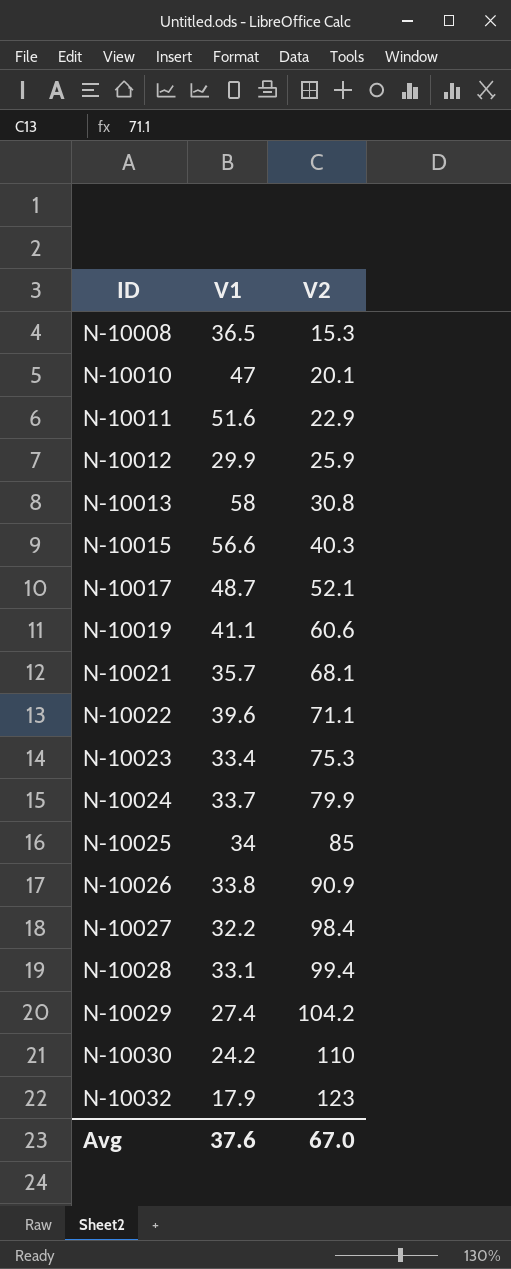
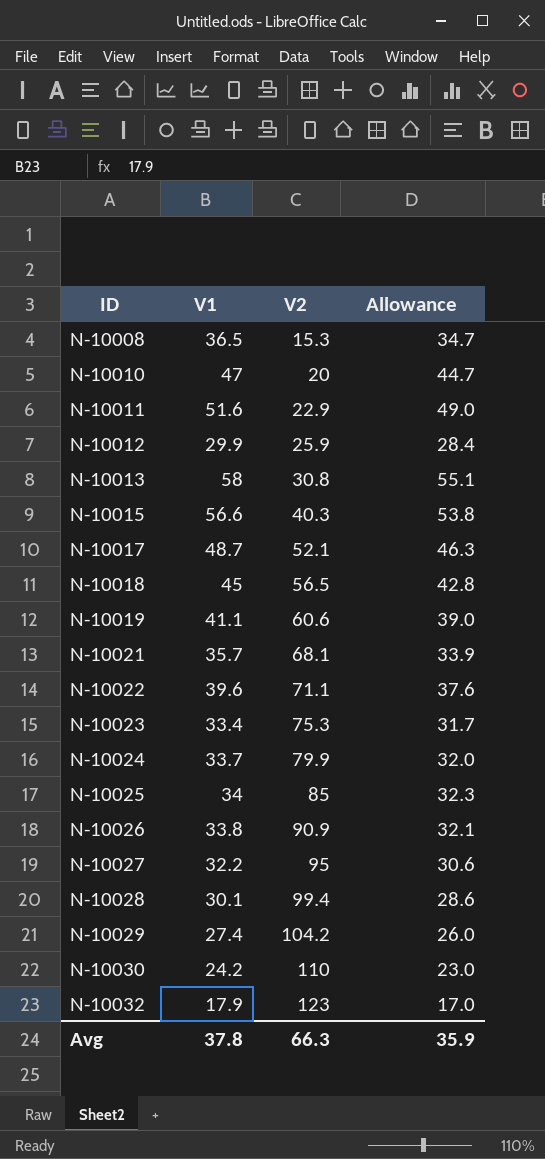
column Allowance | formula: none -> [V1] * 0.95
N-10010 | V2: 20.1 -> 20
row N-10018: none -> 45 | 56.5 | 42.8
N-10027 | V2: 98.4 -> 95
N-10028 | V1: 33.1 -> 30.1
Avg | V1: 37.6 -> 37.8
Avg | V2: 67.0 -> 66.3

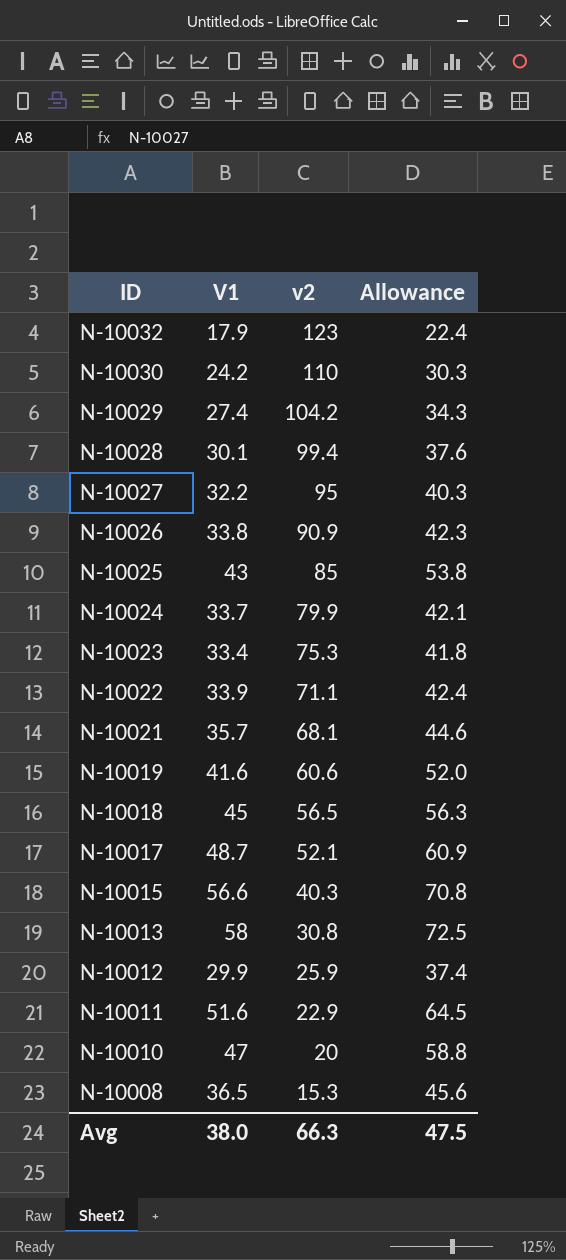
row order: ID ascending -> ID descending
column name: V2 -> v2
column Allowance | formula: [V1] * 0.95 -> [V1] * 1.25
N-10025 | V1: 34 -> 43
N-10022 | V1: 39.6 -> 33.9
N-10019 | V1: 41.1 -> 41.6
Avg | V1: 37.8 -> 38.0
Avg | Allowance: 35.9 -> 47.5

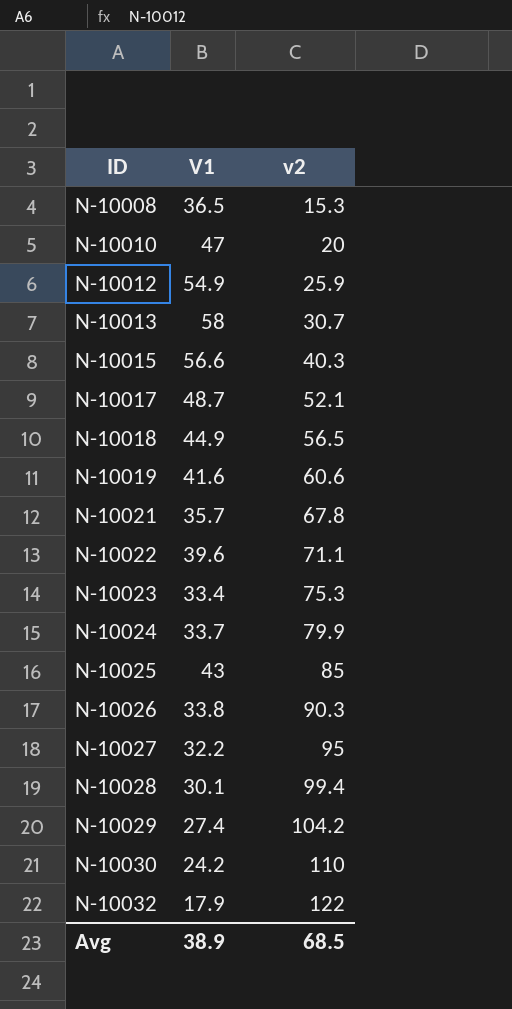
row order: ID descending -> ID ascending
column Allowance | formula: [V1] * 1.25 -> none
row N-10011: 51.6 | 22.9 | 64.5 -> none
N-10012 | V1: 29.9 -> 54.9
N-10013 | v2: 30.8 -> 30.7
N-10018 | V1: 45 -> 44.9
N-10021 | v2: 68.1 -> 67.8
N-10022 | V1: 33.9 -> 39.6
N-10026 | v2: 90.9 -> 90.3
N-10032 | v2: 123 -> 122
Avg | V1: 38.0 -> 38.9
Avg | v2: 66.3 -> 68.5

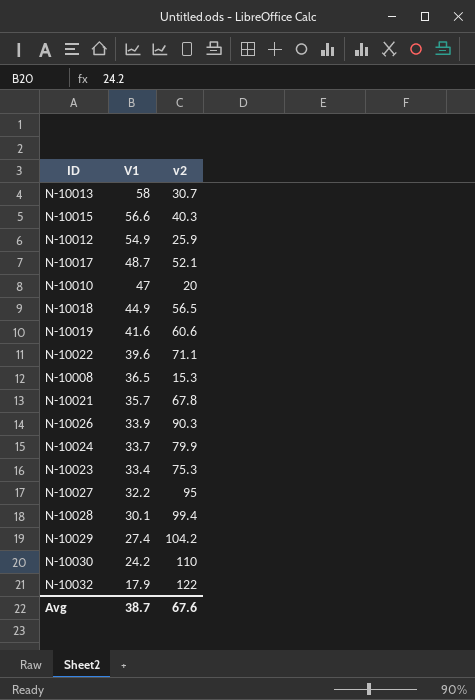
row order: ID ascending -> V1 descending
row N-10025: 43 | 85 -> none
N-10026 | V1: 33.8 -> 33.9
Avg | V1: 38.9 -> 38.7
Avg | v2: 68.5 -> 67.6

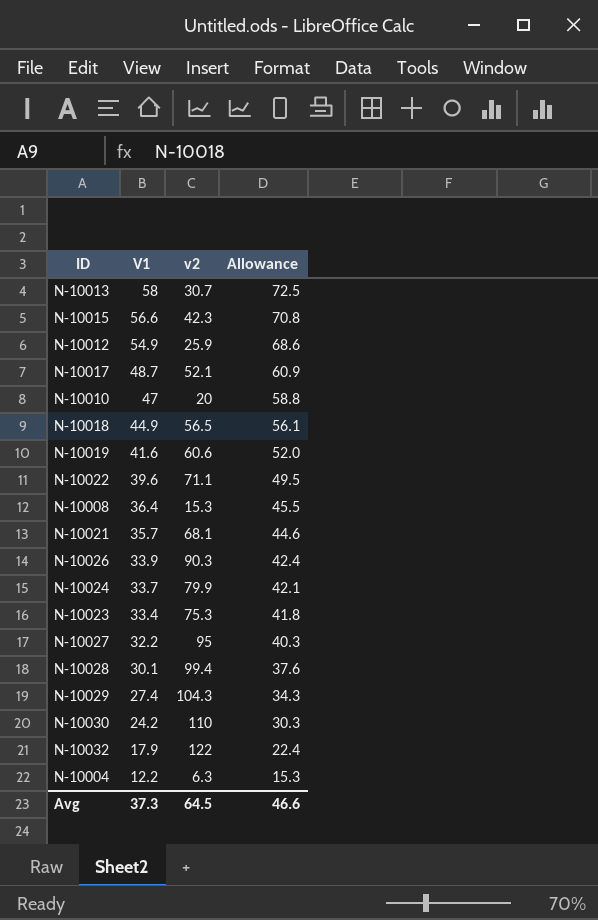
column Allowance | formula: none -> [V1] * 1.25
N-10015 | v2: 40.3 -> 42.3
N-10008 | V1: 36.5 -> 36.4
N-10021 | v2: 67.8 -> 68.1
N-10029 | v2: 104.2 -> 104.3
row N-10004: none -> 12.2 | 6.3 | 15.3
Avg | V1: 38.7 -> 37.3
Avg | v2: 67.6 -> 64.5

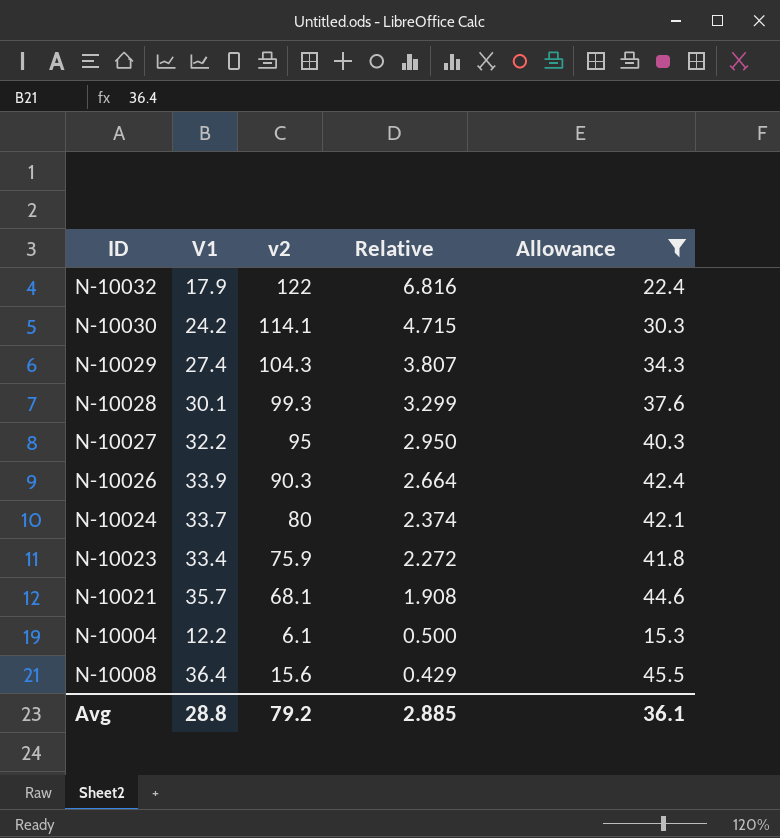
filter: none -> Allowance <= 45.5
row order: V1 descending -> Relative descending
column Relative | formula: none -> [v2] / [V1]
N-10030 | v2: 110 -> 114.1
N-10028 | v2: 99.4 -> 99.3
N-10024 | v2: 79.9 -> 80
N-10023 | v2: 75.3 -> 75.9
N-10004 | v2: 6.3 -> 6.1
N-10008 | v2: 15.3 -> 15.6
Avg | V1: 37.3 -> 28.8
Avg | v2: 64.5 -> 79.2
Avg | Allowance: 46.6 -> 36.1

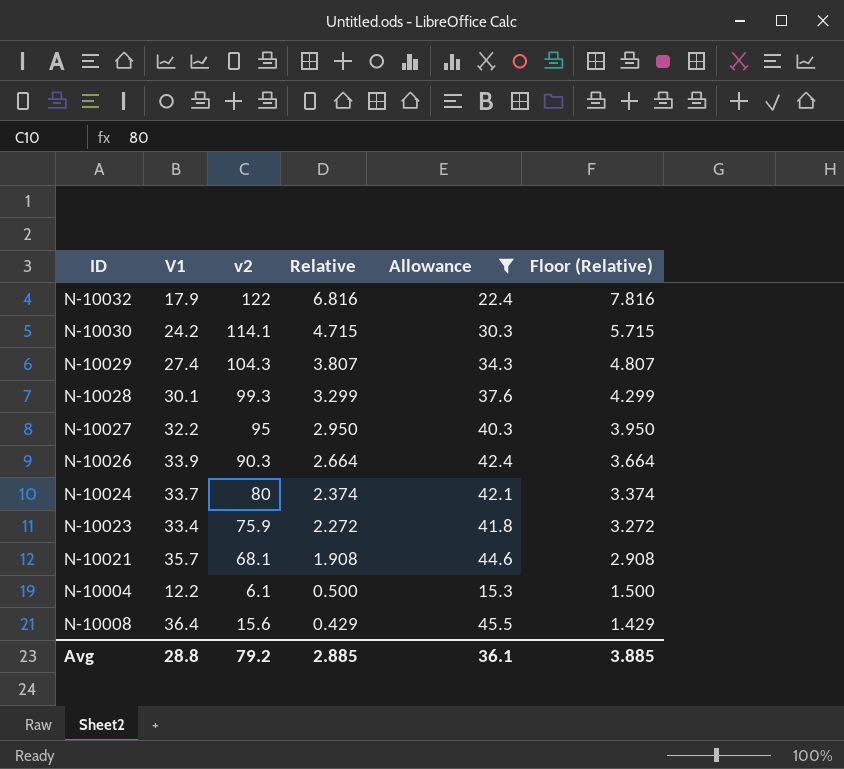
column Floor (Relative) | formula: none -> [Relative] + 1

